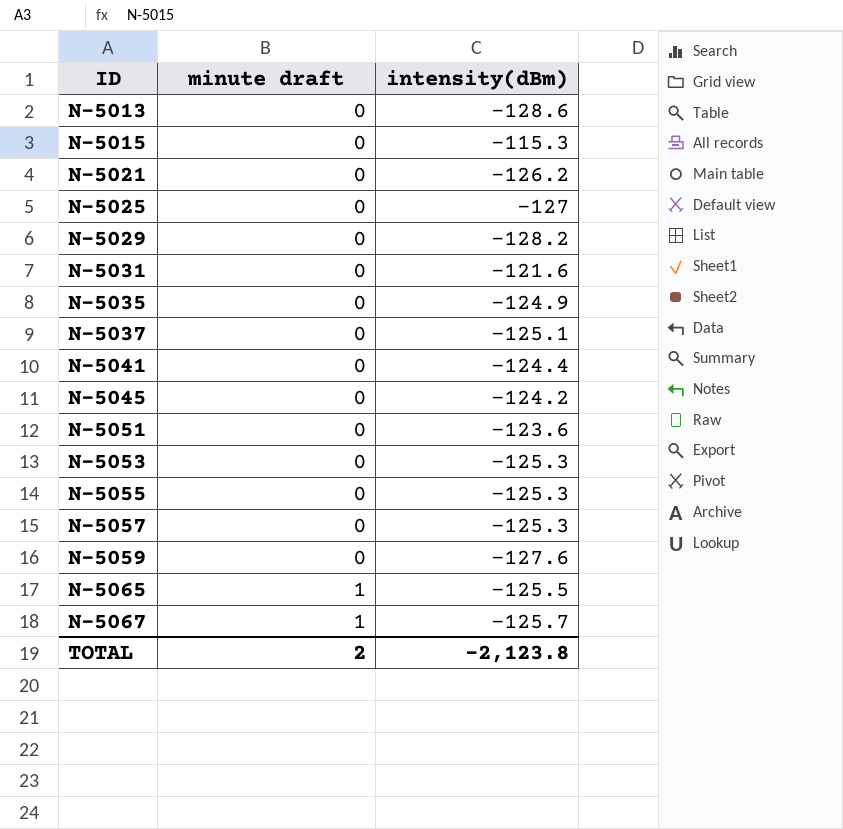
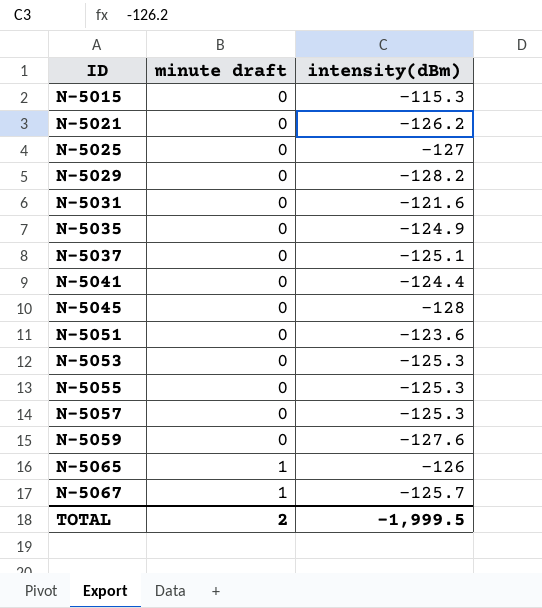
row N-5013: 0 | -128.6 -> none
N-5045 | intensity(dBm): -124.2 -> -128
N-5065 | intensity(dBm): -125.5 -> -126
TOTAL | intensity(dBm): -2,123.8 -> -1,999.5

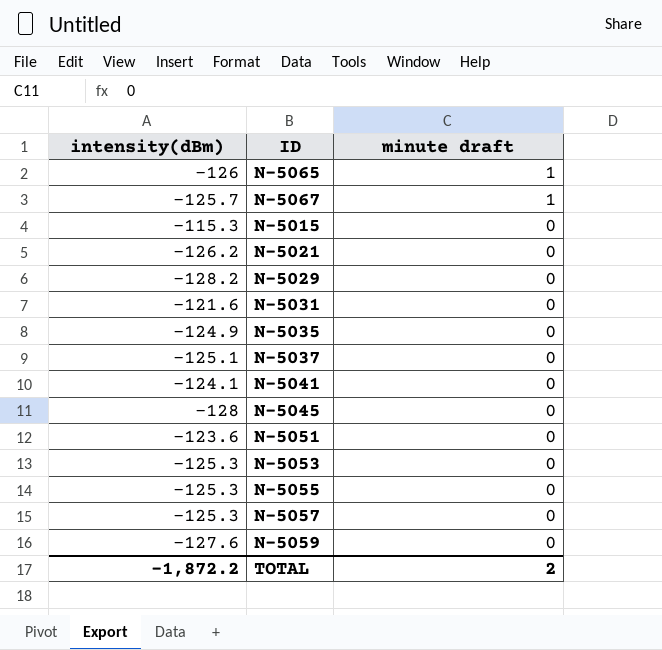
row order: ID ascending -> minute draft descending
column intensity(dBm) | position: 3 -> 1
row N-5025: 0 | -127 -> none
N-5041 | intensity(dBm): -124.4 -> -124.1
TOTAL | intensity(dBm): -1,999.5 -> -1,872.2

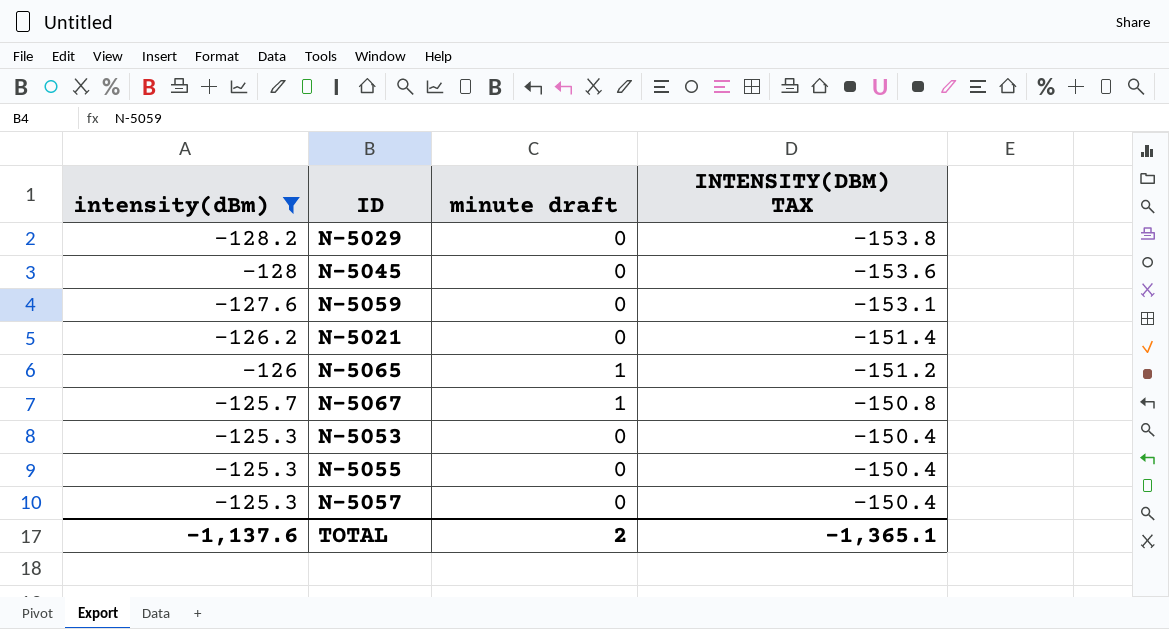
filter: none -> intensity(dBm) <= -125.3
row order: minute draft descending -> intensity(dBm) ascending
column INTENSITY(DBM) TAX | formula: none -> [intensity(dBm)] * 1.2
TOTAL | intensity(dBm): -1,872.2 -> -1,137.6

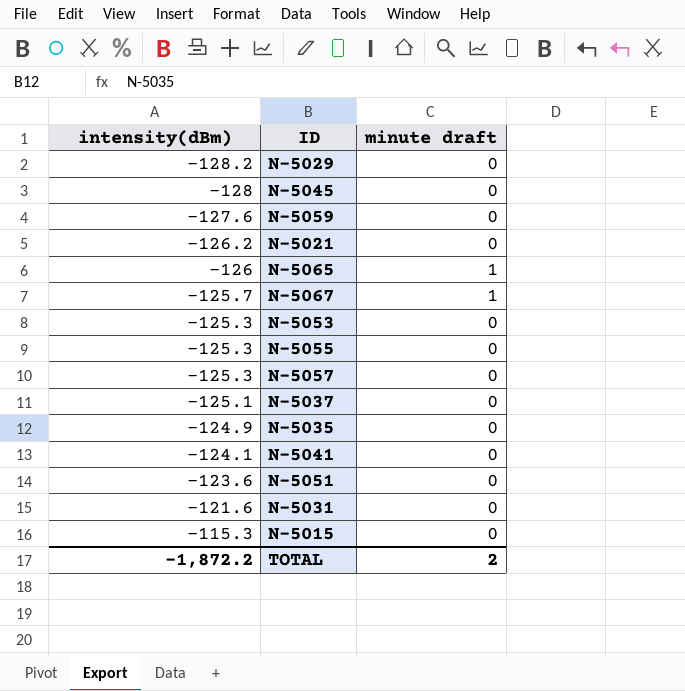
filter: intensity(dBm) <= -125.3 -> none
column INTENSITY(DBM) TAX | formula: [intensity(dBm)] * 1.2 -> none
TOTAL | intensity(dBm): -1,137.6 -> -1,872.2

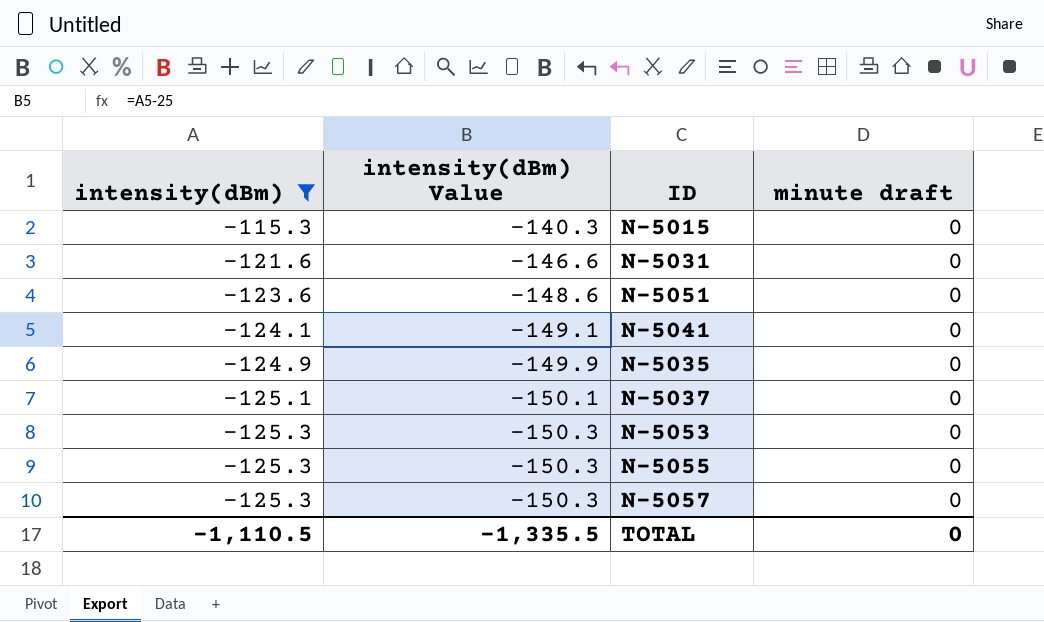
filter: none -> intensity(dBm) >= -125.3
row order: intensity(dBm) ascending -> intensity(dBm) descending
column intensity(dBm) Value | formula: none -> [intensity(dBm)] - 25
TOTAL | intensity(dBm): -1,872.2 -> -1,110.5
TOTAL | minute draft: 2 -> 0

